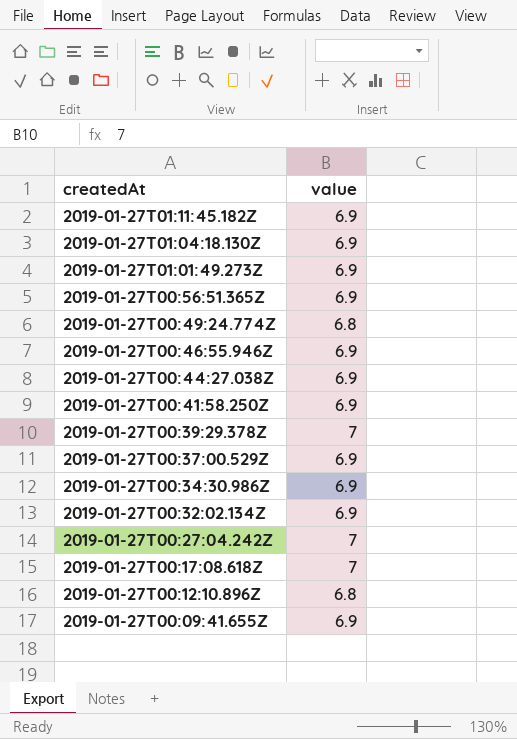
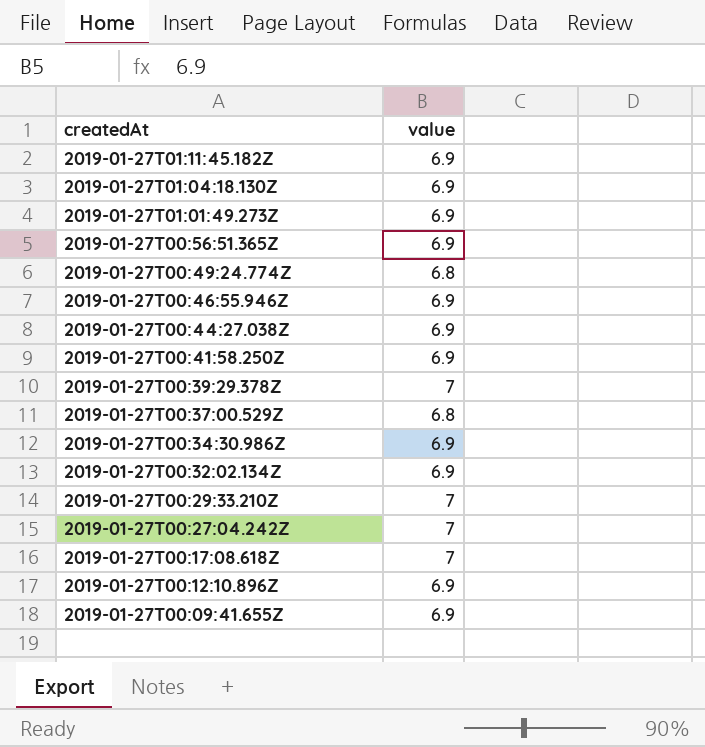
2019-01-27T00:37:00.529Z | value: 6.9 -> 6.8
row 2019-01-27T00:29:33.210Z: none -> 7
2019-01-27T00:12:10.896Z | value: 6.8 -> 6.9

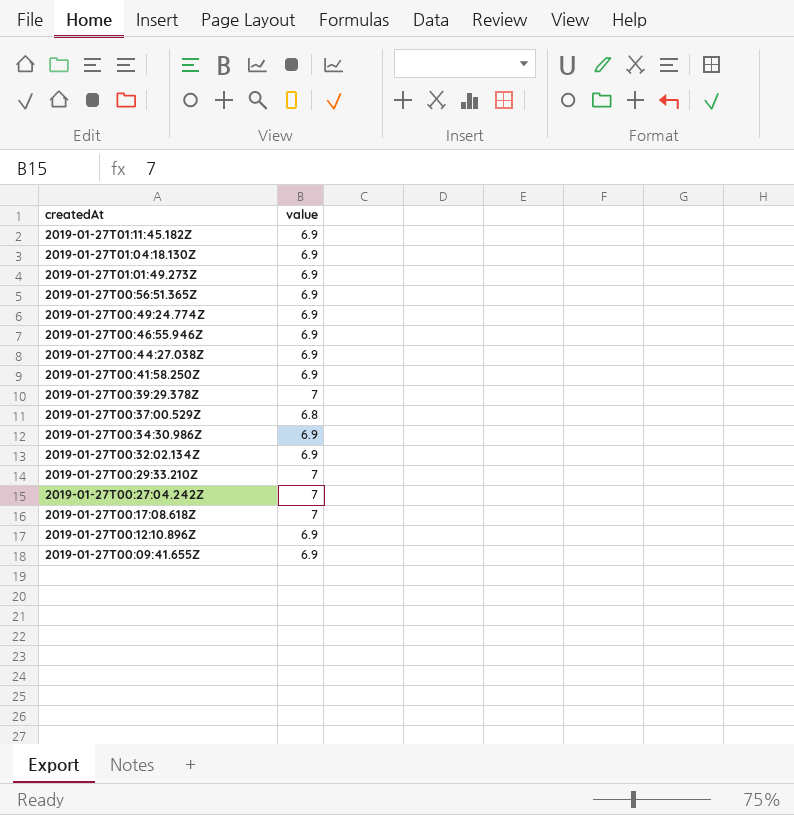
2019-01-27T00:49:24.774Z | value: 6.8 -> 6.9

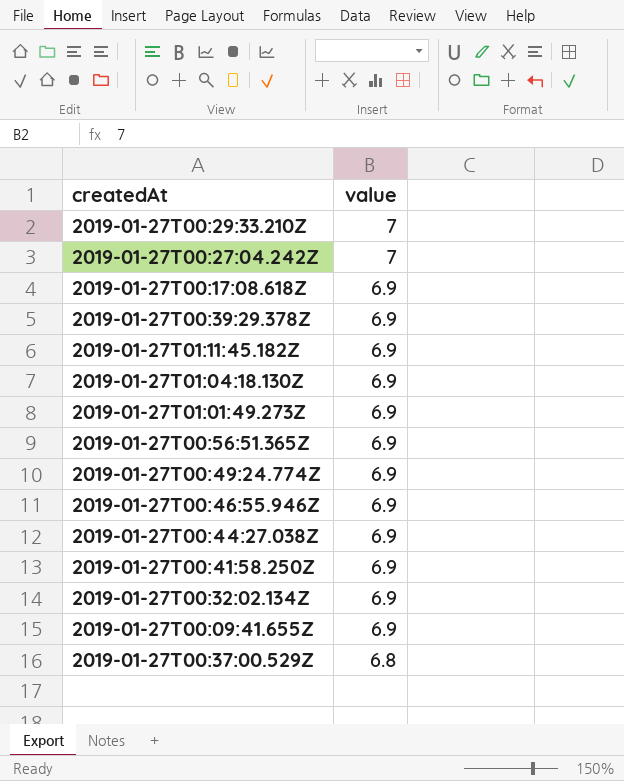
row order: createdAt descending -> value descending
row 2019-01-27T00:34:30.986Z: 6.9 -> none
row 2019-01-27T00:12:10.896Z: 6.9 -> none
2019-01-27T00:17:08.618Z | value: 7 -> 6.9
2019-01-27T00:39:29.378Z | value: 7 -> 6.9

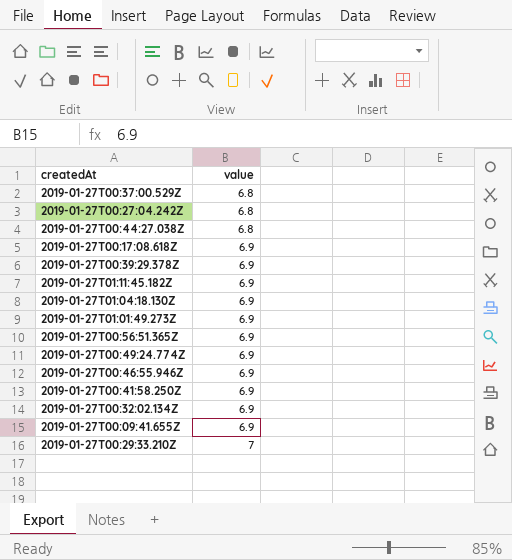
row order: value descending -> value ascending
2019-01-27T00:27:04.242Z | value: 7 -> 6.8
2019-01-27T00:44:27.038Z | value: 6.9 -> 6.8

